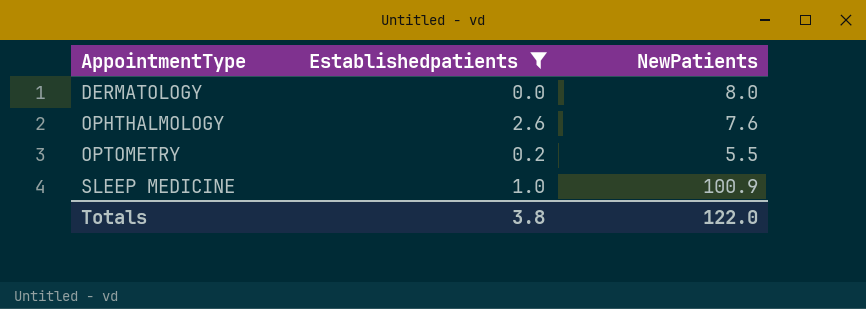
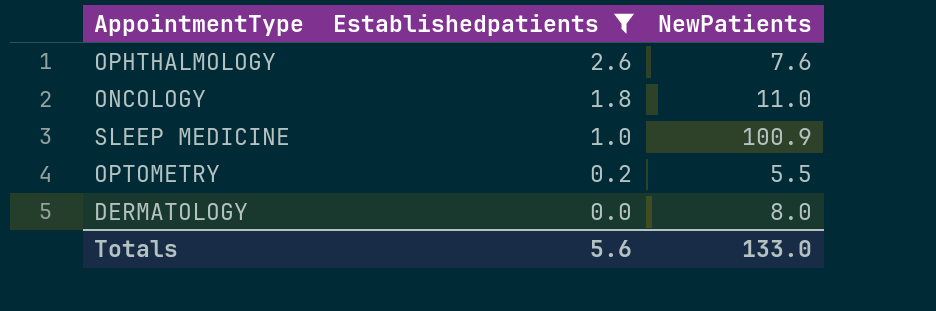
row order: AppointmentType ascending -> Establishedpatients descending
row ONCOLOGY: none -> 1.8 | 11.0
Totals | Establishedpatients: 3.8 -> 5.6
Totals | NewPatients: 122.0 -> 133.0

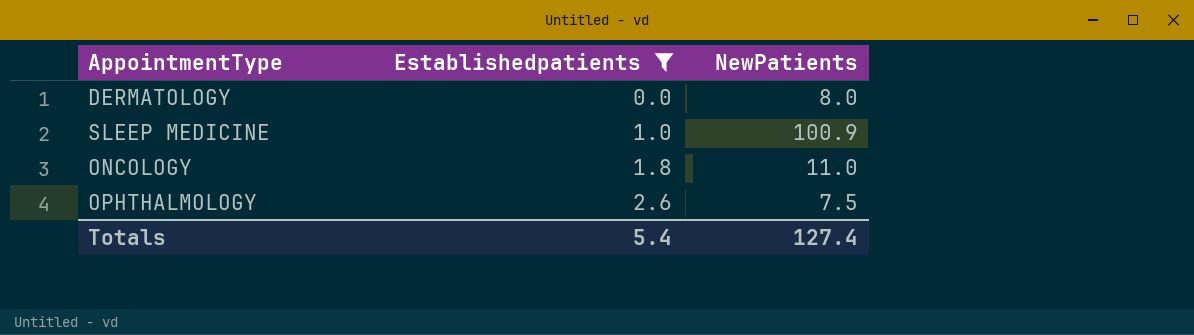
row order: Establishedpatients descending -> Establishedpatients ascending
row OPTOMETRY: 0.2 | 5.5 -> none
OPHTHALMOLOGY | NewPatients: 7.6 -> 7.5
Totals | Establishedpatients: 5.6 -> 5.4
Totals | NewPatients: 133.0 -> 127.4

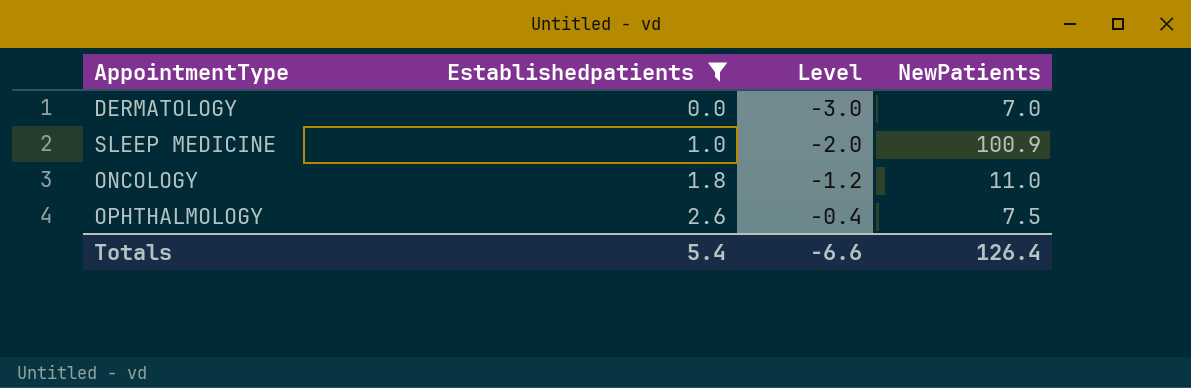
column Level | formula: none -> [Establishedpatients] - 3
DERMATOLOGY | NewPatients: 8.0 -> 7.0
Totals | NewPatients: 127.4 -> 126.4

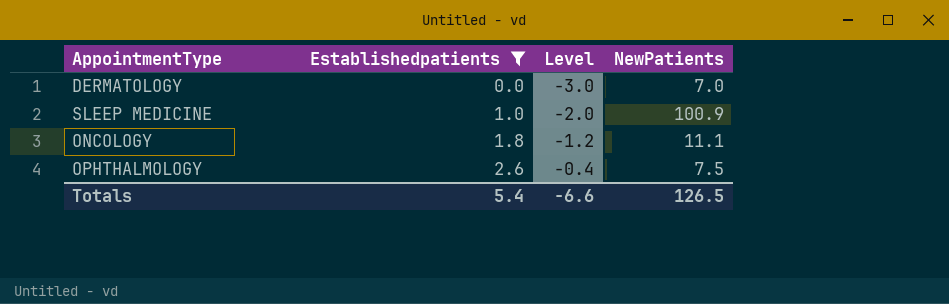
ONCOLOGY | NewPatients: 11.0 -> 11.1
Totals | NewPatients: 126.4 -> 126.5

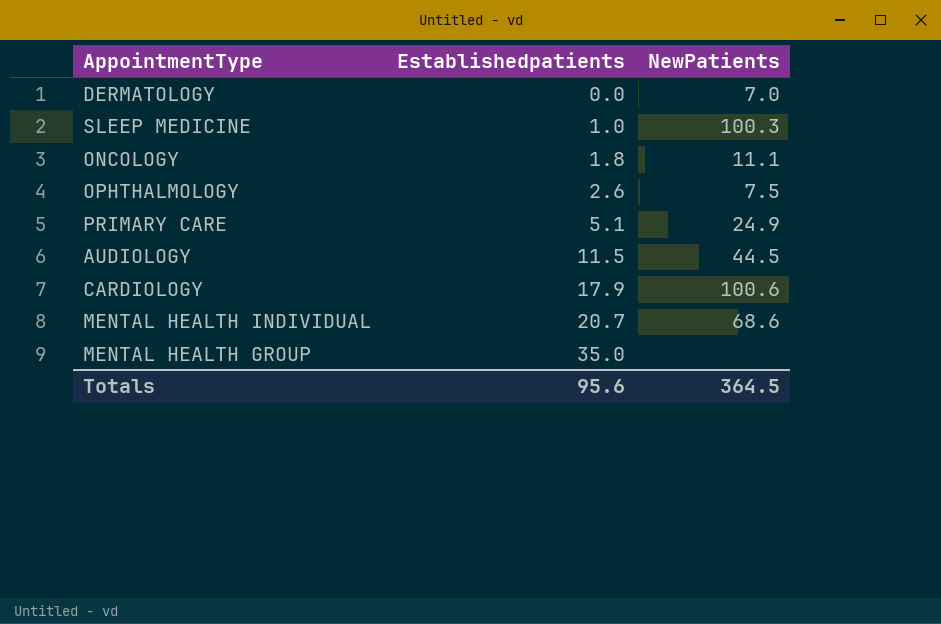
filter: Establishedpatients <= 2.6 -> none
column Level | formula: [Establishedpatients] - 3 -> none
SLEEP MEDICINE | NewPatients: 100.9 -> 100.3
Totals | Establishedpatients: 5.4 -> 95.6
Totals | NewPatients: 126.5 -> 364.5

